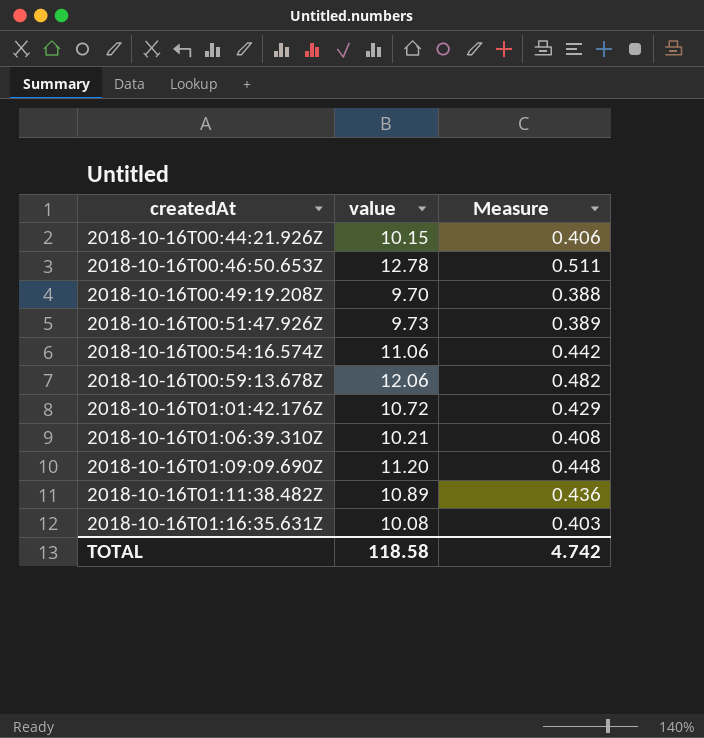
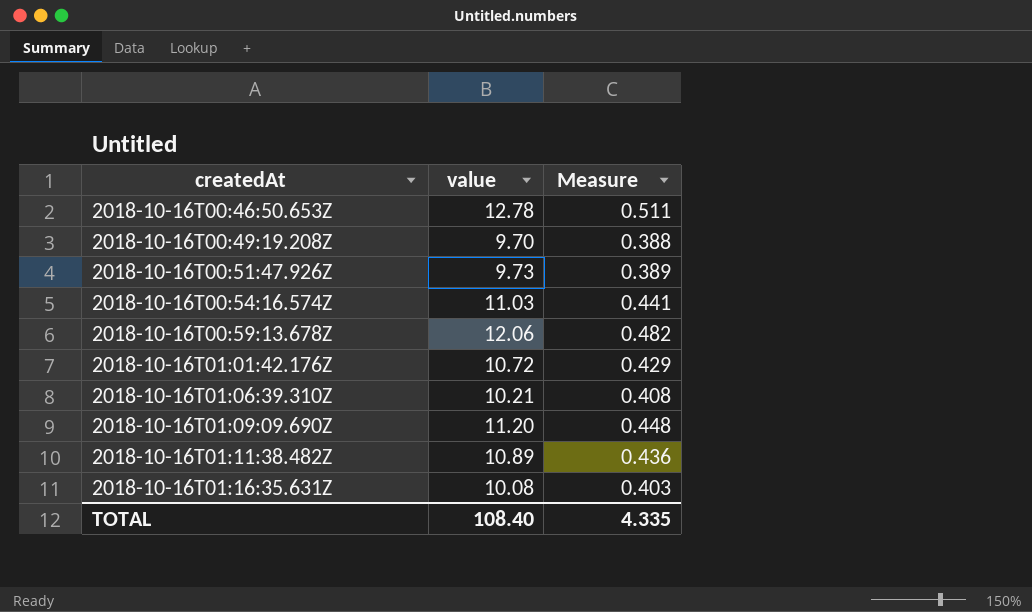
row 2018-10-16T00:44:21.926Z: 10.15 | 0.406 -> none
2018-10-16T00:54:16.574Z | value: 11.06 -> 11.03
2018-10-16T00:54:16.574Z | Measure: 0.442 -> 0.441
TOTAL | value: 118.58 -> 108.40
TOTAL | Measure: 4.742 -> 4.335

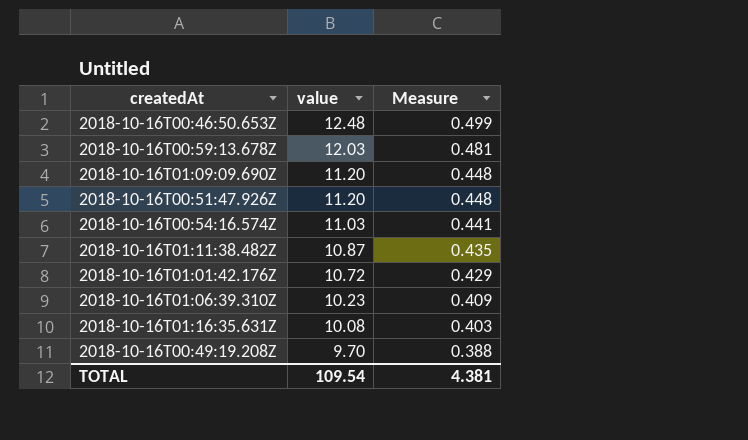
row order: createdAt ascending -> value descending
2018-10-16T00:46:50.653Z | value: 12.78 -> 12.48
2018-10-16T00:46:50.653Z | Measure: 0.511 -> 0.499
2018-10-16T00:59:13.678Z | value: 12.06 -> 12.03
2018-10-16T00:59:13.678Z | Measure: 0.482 -> 0.481
2018-10-16T00:51:47.926Z | value: 9.73 -> 11.20
2018-10-16T00:51:47.926Z | Measure: 0.389 -> 0.448
2018-10-16T01:11:38.482Z | value: 10.89 -> 10.87
2018-10-16T01:11:38.482Z | Measure: 0.436 -> 0.435
2018-10-16T01:06:39.310Z | value: 10.21 -> 10.23
2018-10-16T01:06:39.310Z | Measure: 0.408 -> 0.409
TOTAL | value: 108.40 -> 109.54
TOTAL | Measure: 4.335 -> 4.381

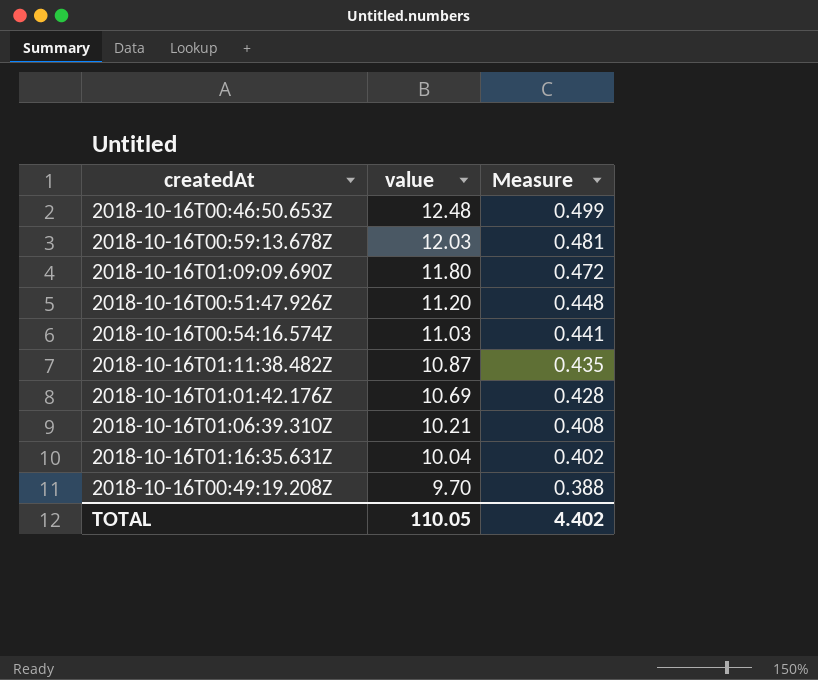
2018-10-16T01:09:09.690Z | value: 11.20 -> 11.80
2018-10-16T01:09:09.690Z | Measure: 0.448 -> 0.472
2018-10-16T01:01:42.176Z | value: 10.72 -> 10.69
2018-10-16T01:01:42.176Z | Measure: 0.429 -> 0.428
2018-10-16T01:06:39.310Z | value: 10.23 -> 10.21
2018-10-16T01:06:39.310Z | Measure: 0.409 -> 0.408
2018-10-16T01:16:35.631Z | value: 10.08 -> 10.04
2018-10-16T01:16:35.631Z | Measure: 0.403 -> 0.402
TOTAL | value: 109.54 -> 110.05
TOTAL | Measure: 4.381 -> 4.402

